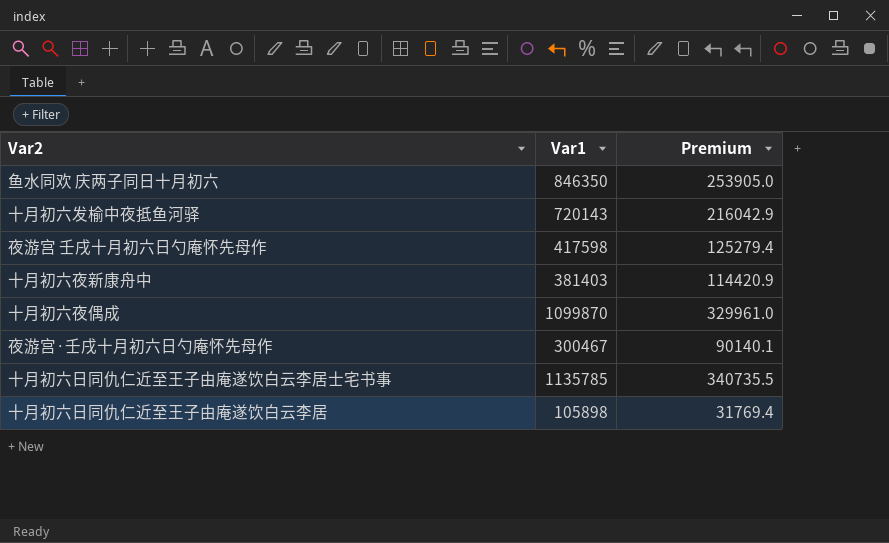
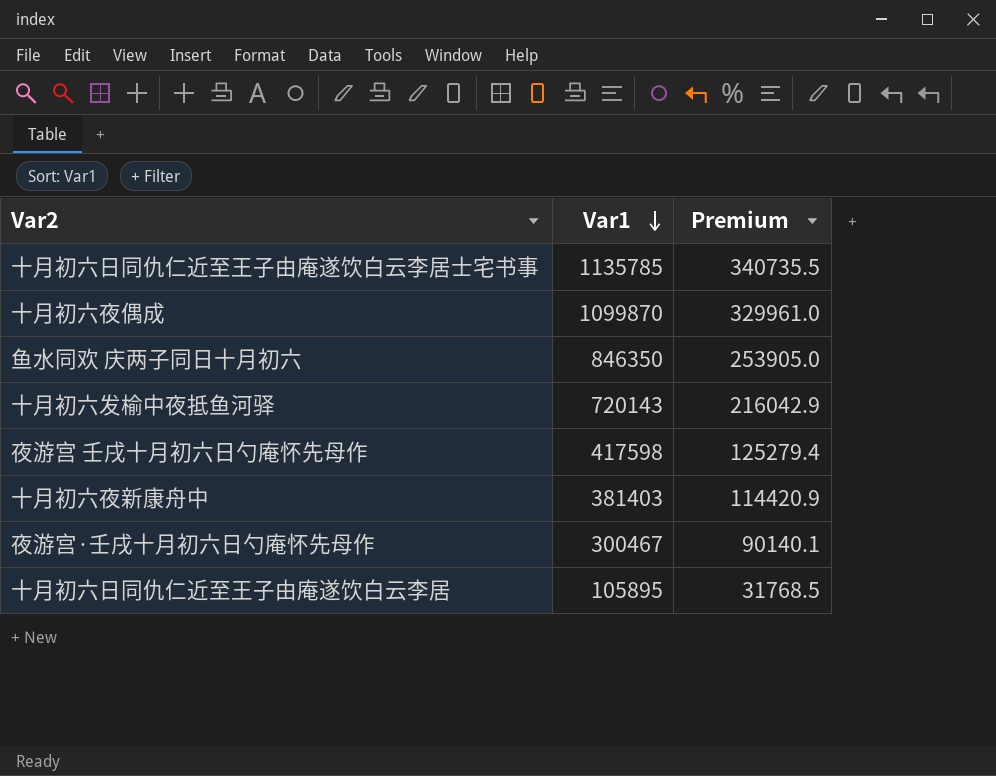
row order: none -> Var1 descending
十月初六日同仇仁近至王子由庵遂饮白云李居 | Var1: 105898 -> 105895
十月初六日同仇仁近至王子由庵遂饮白云李居 | Premium: 31769.4 -> 31768.5

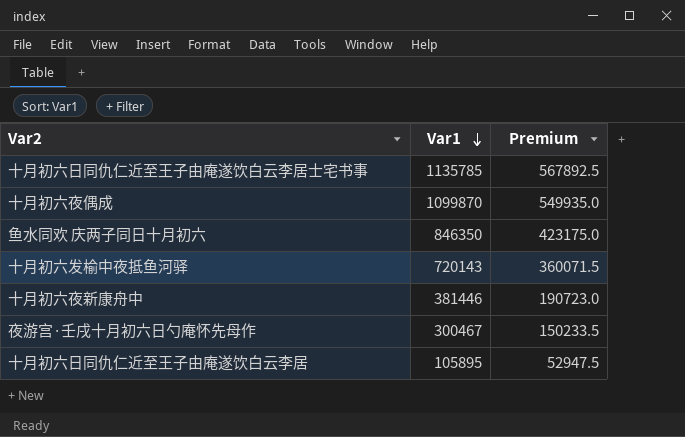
column Premium | formula: [Var1] * 0.3 -> [Var1] * 0.5
row 夜游宫 壬戌十月初六日勺庵怀先母作: 417598 | 125279.4 -> none
十月初六夜新康舟中 | Var1: 381403 -> 381446

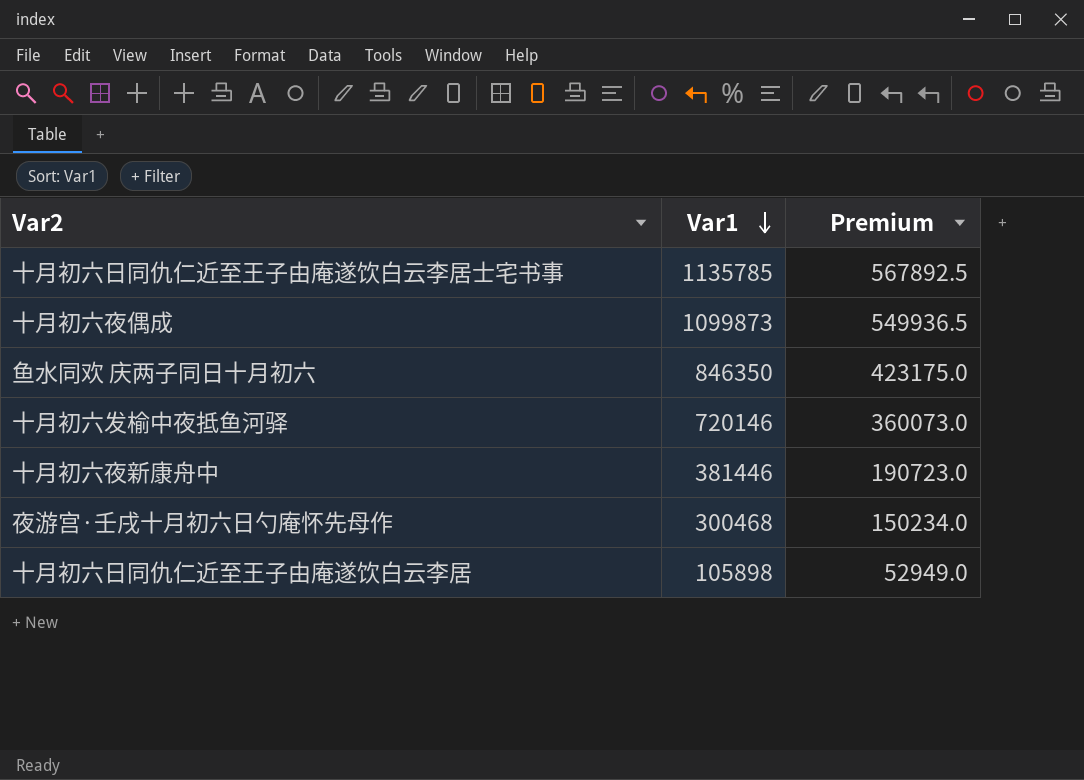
十月初六夜偶成 | Var1: 1099870 -> 1099873
十月初六夜偶成 | Premium: 549935.0 -> 549936.5
十月初六发榆中夜抵鱼河驿 | Var1: 720143 -> 720146
十月初六发榆中夜抵鱼河驿 | Premium: 360071.5 -> 360073.0
夜游宫·壬戌十月初六日勺庵怀先母作 | Var1: 300467 -> 300468
夜游宫·壬戌十月初六日勺庵怀先母作 | Premium: 150233.5 -> 150234.0
十月初六日同仇仁近至王子由庵遂饮白云李居 | Var1: 105895 -> 105898
十月初六日同仇仁近至王子由庵遂饮白云李居 | Premium: 52947.5 -> 52949.0

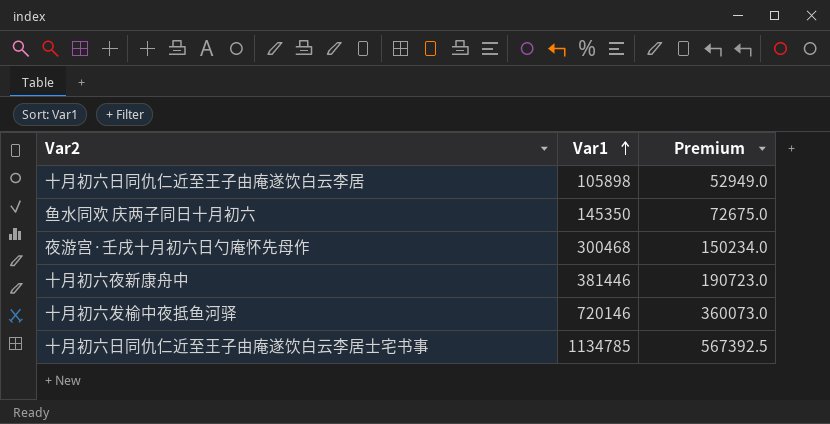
row order: Var1 descending -> Var1 ascending
row 十月初六夜偶成: 1099873 | 549936.5 -> none
鱼水同欢 庆两子同日十月初六 | Var1: 846350 -> 145350
鱼水同欢 庆两子同日十月初六 | Premium: 423175.0 -> 72675.0
十月初六日同仇仁近至王子由庵遂饮白云李居士宅书事 | Var1: 1135785 -> 1134785
十月初六日同仇仁近至王子由庵遂饮白云李居士宅书事 | Premium: 567892.5 -> 567392.5

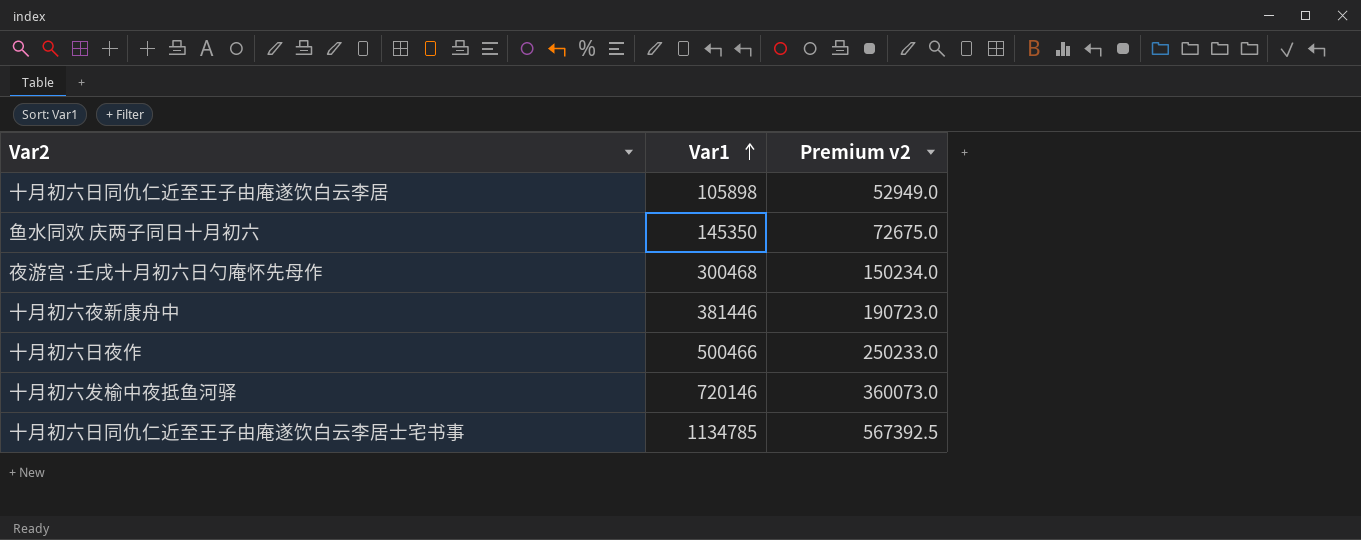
column name: Premium -> Premium v2
row 十月初六日夜作: none -> 500466 | 250233.0

